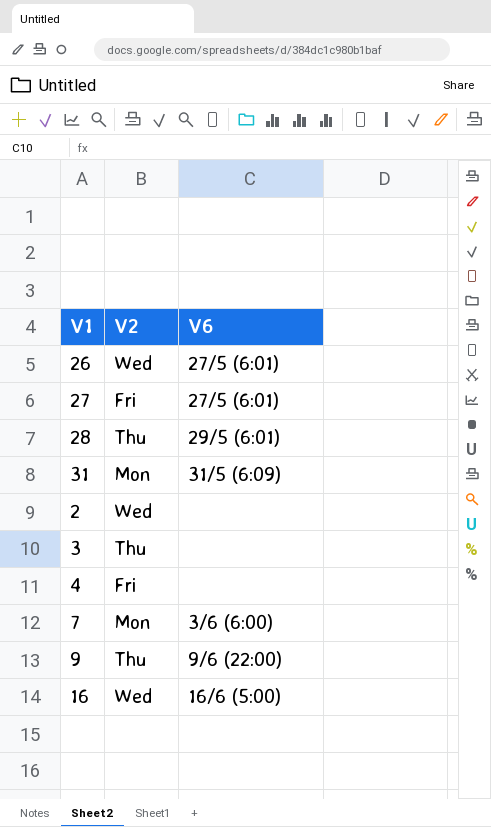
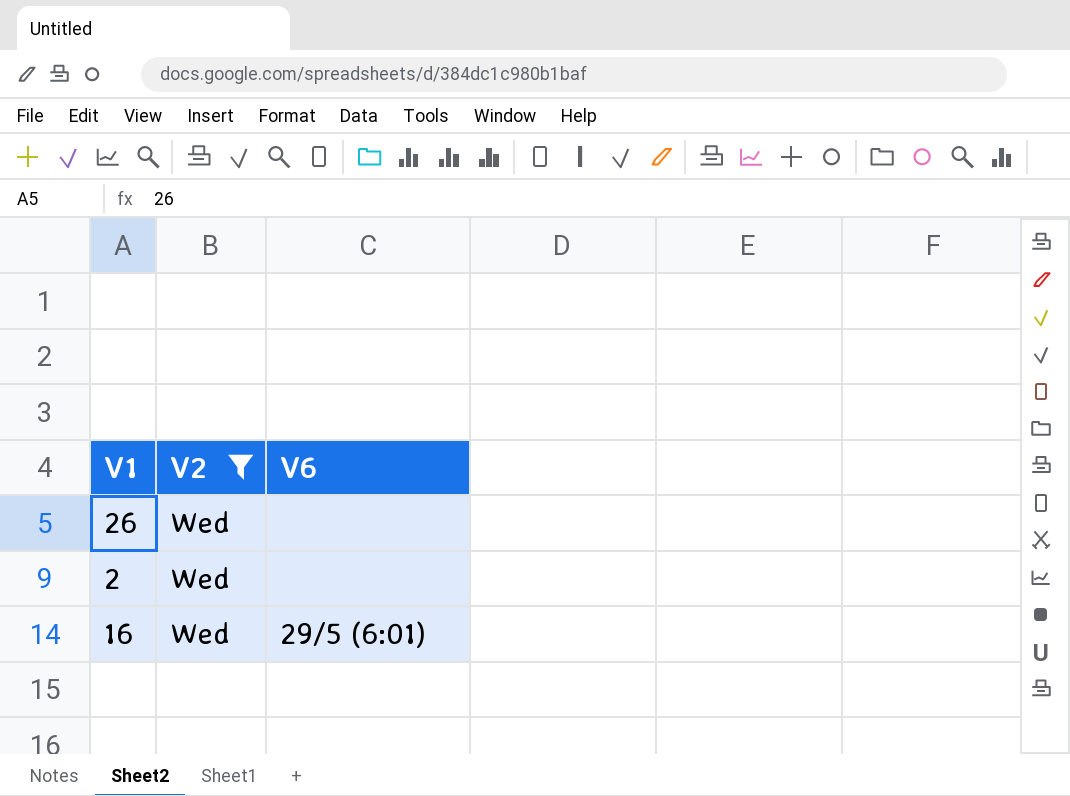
filter: none -> V2 = Wed
26 | V6: 27/5 (6:01) -> none
16 | V6: 16/6 (5:00) -> 29/5 (6:01)

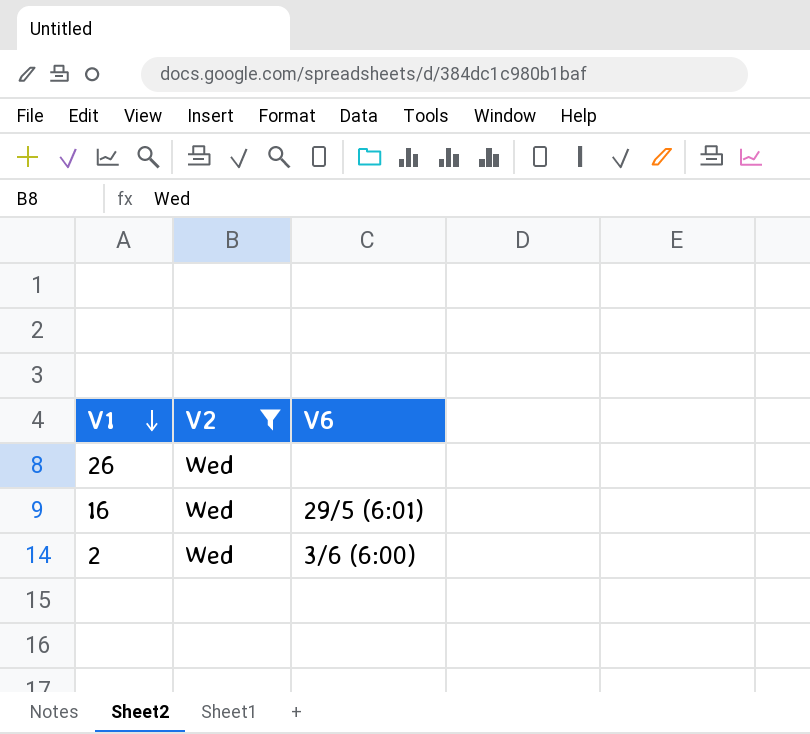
row order: none -> V1 descending
2 | V6: none -> 3/6 (6:00)

